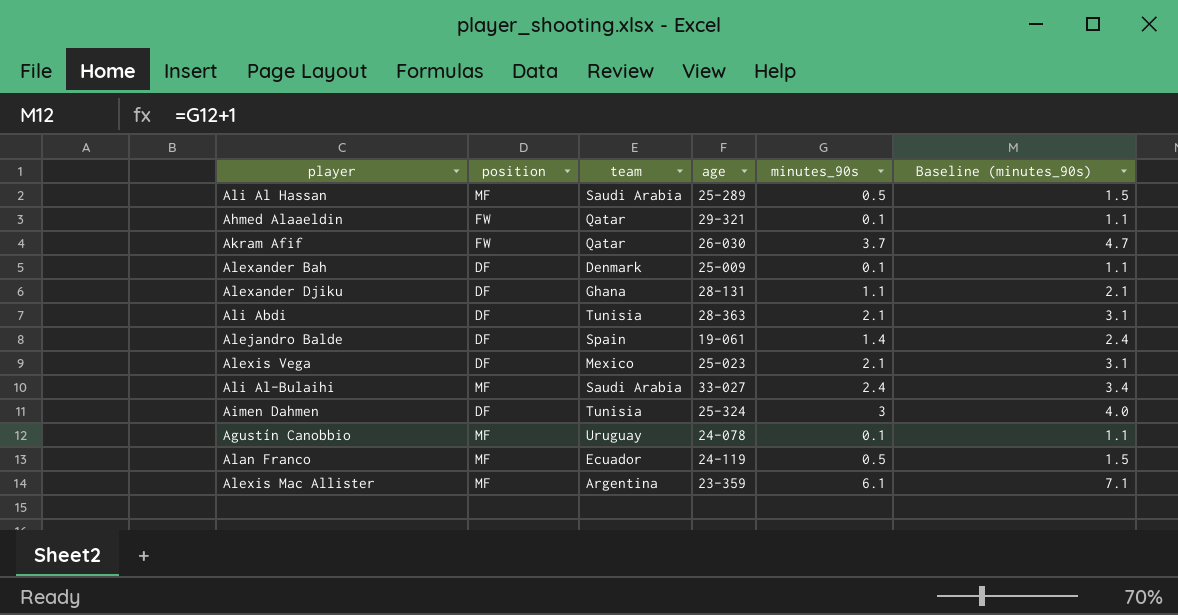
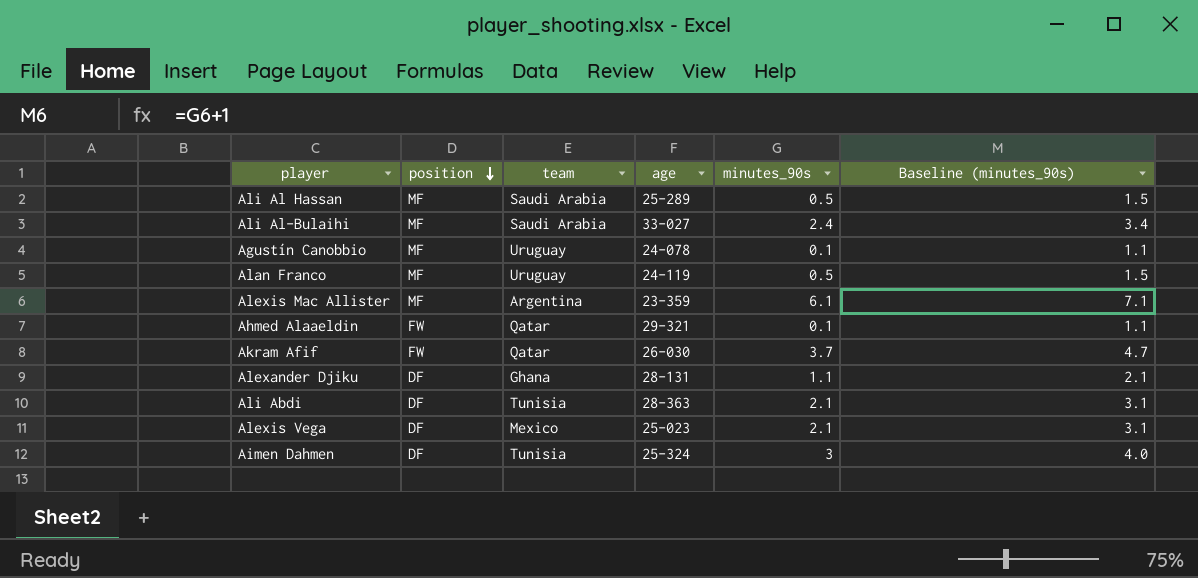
row order: none -> position descending
row Alexander Bah: DF | Denmark | 25-009 | 0.1 | 1.1 -> none
row Alejandro Balde: DF | Spain | 19-061 | 1.4 | 2.4 -> none
Alan Franco | team: Ecuador -> Uruguay

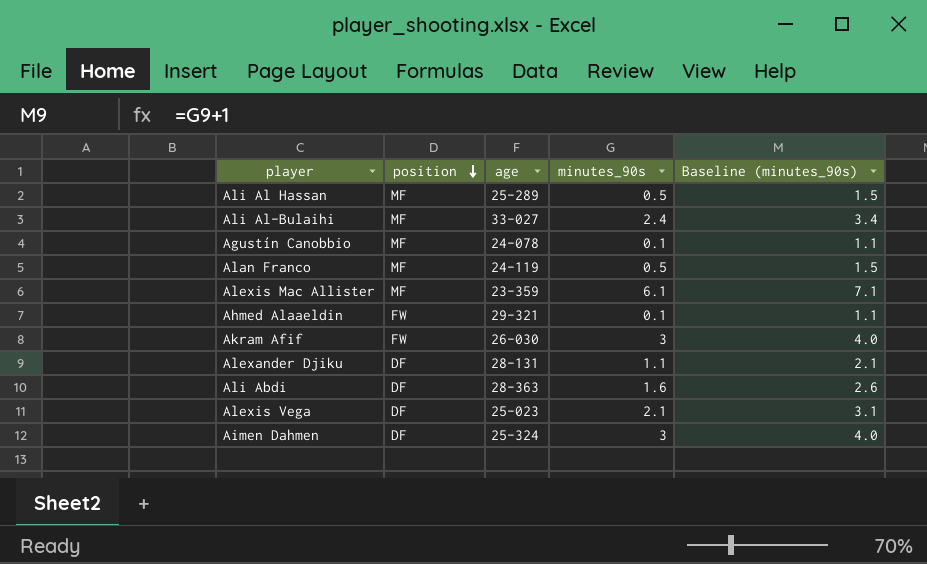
column team | position: 3 -> none
Akram Afif | minutes_90s: 3.7 -> 3
Akram Afif | Baseline (minutes_90s): 4.7 -> 4.0
Ali Abdi | minutes_90s: 2.1 -> 1.6
Ali Abdi | Baseline (minutes_90s): 3.1 -> 2.6

